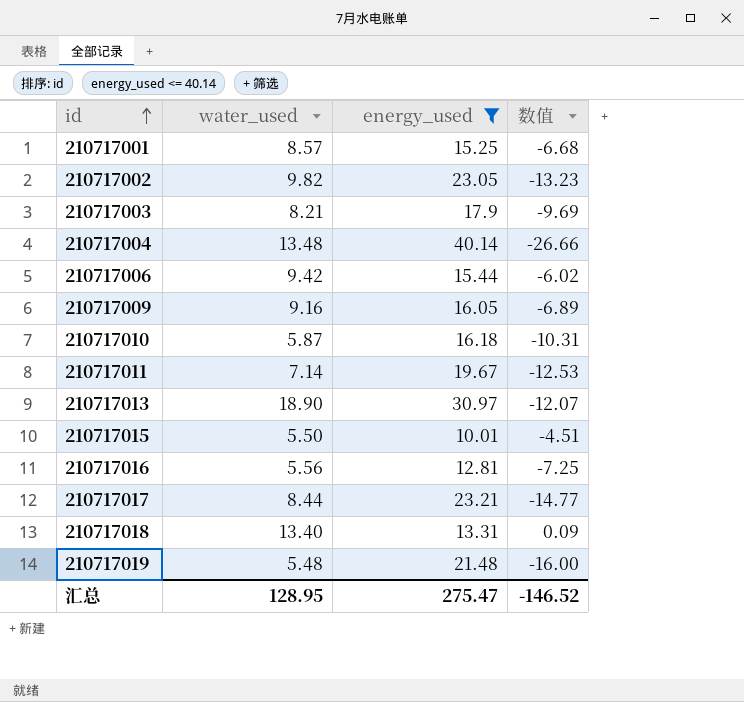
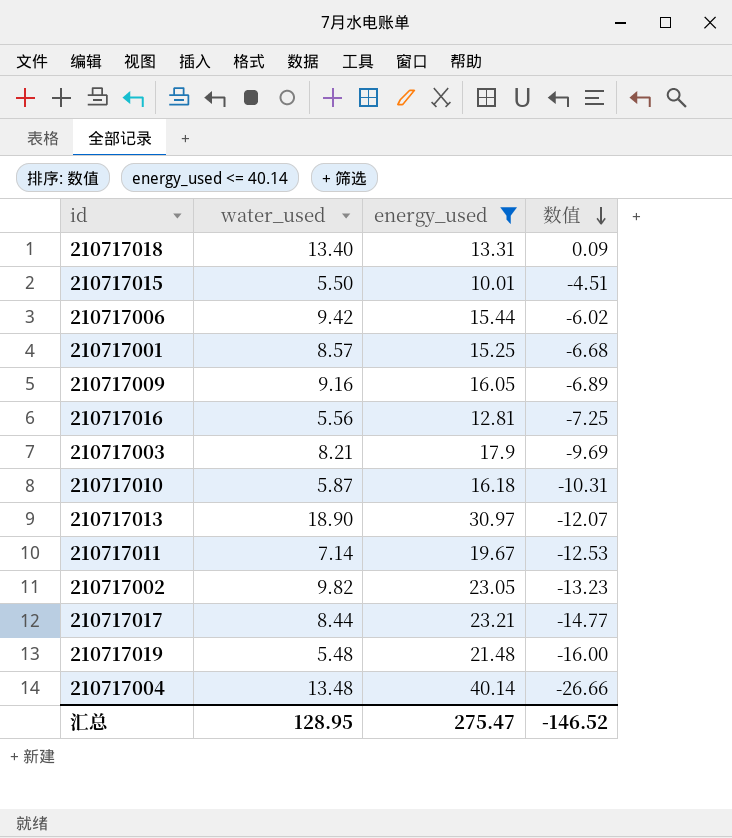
row order: id ascending -> 数值 descending

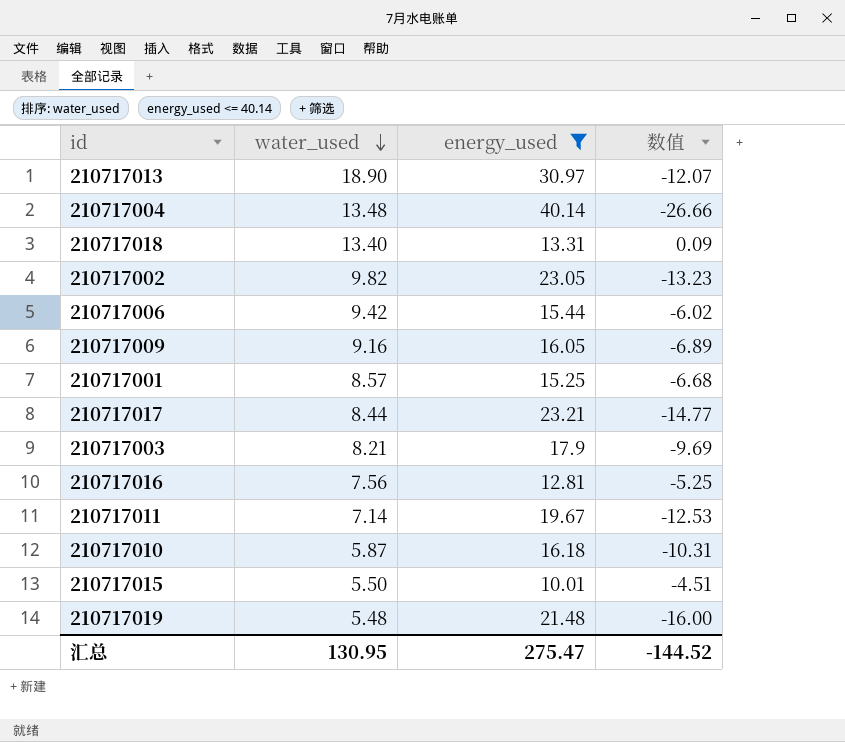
row order: 数值 descending -> water_used descending
210717016 | water_used: 5.56 -> 7.56
210717016 | 数值: -7.25 -> -5.25
汇总 | water_used: 128.95 -> 130.95
汇总 | 数值: -146.52 -> -144.52

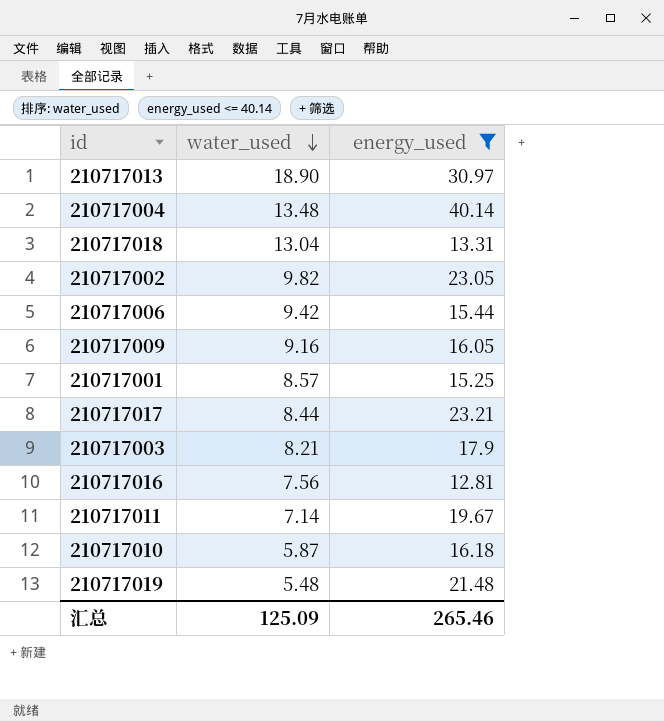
column 数值 | formula: [water_used] - [energy_used] -> none
row 210717015: 5.50 | 10.01 | -4.51 -> none
210717018 | water_used: 13.40 -> 13.04
汇总 | water_used: 130.95 -> 125.09
汇总 | energy_used: 275.47 -> 265.46

